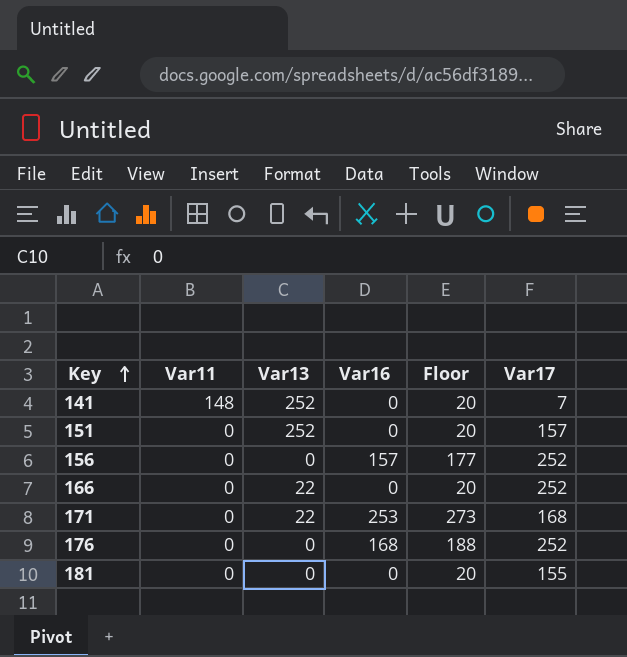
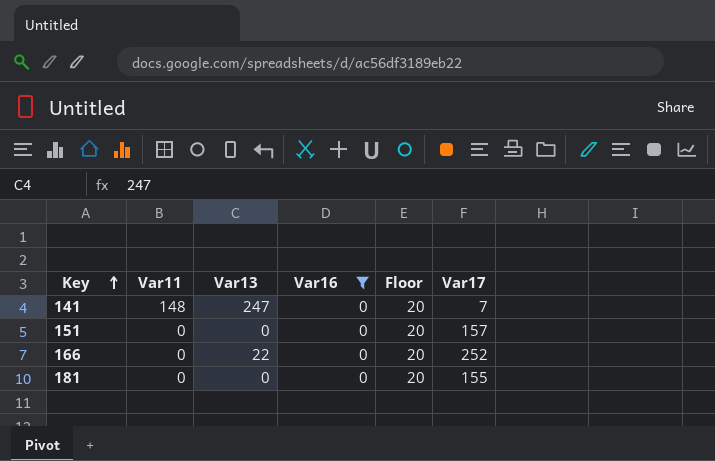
filter: none -> Var16 = 0
141 | Var13: 252 -> 247
151 | Var13: 252 -> 0

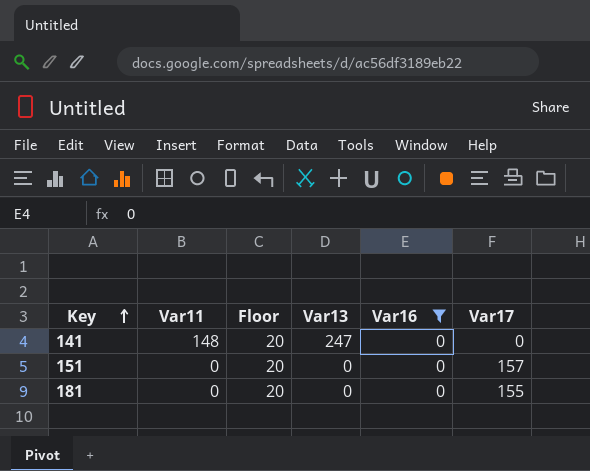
column Floor | position: 5 -> 3
row 166: 0 | 22 | 0 | 20 | 252 -> none
141 | Var17: 7 -> 0

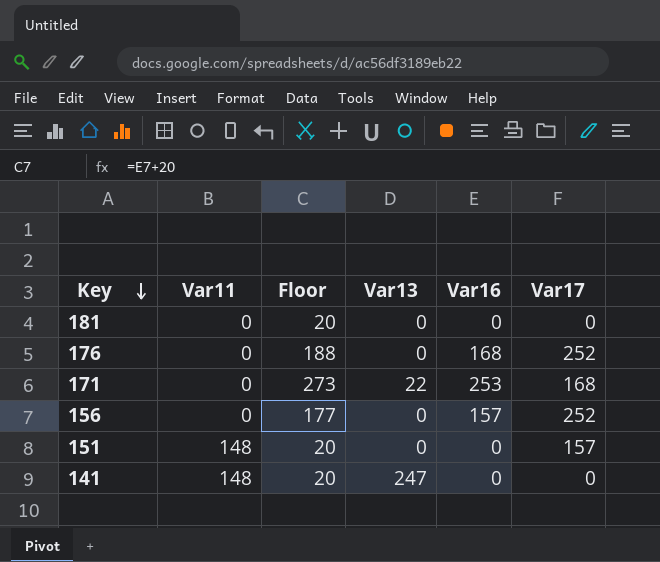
filter: Var16 = 0 -> none
row order: Key ascending -> Key descending
181 | Var17: 155 -> 0
151 | Var11: 0 -> 148

